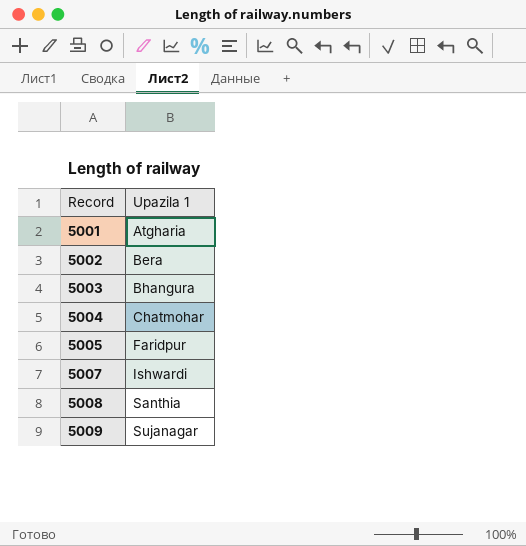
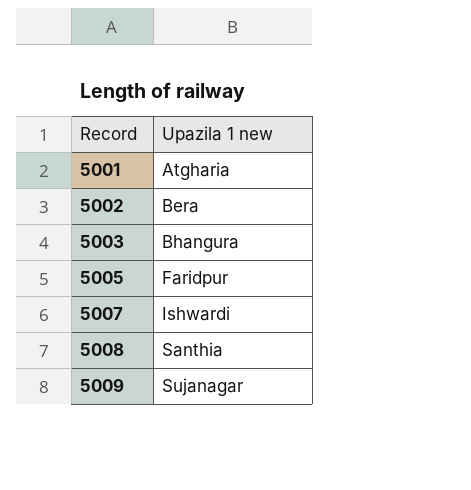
column name: Upazila 1 -> Upazila 1 new
row 5004: Chatmohar -> none

